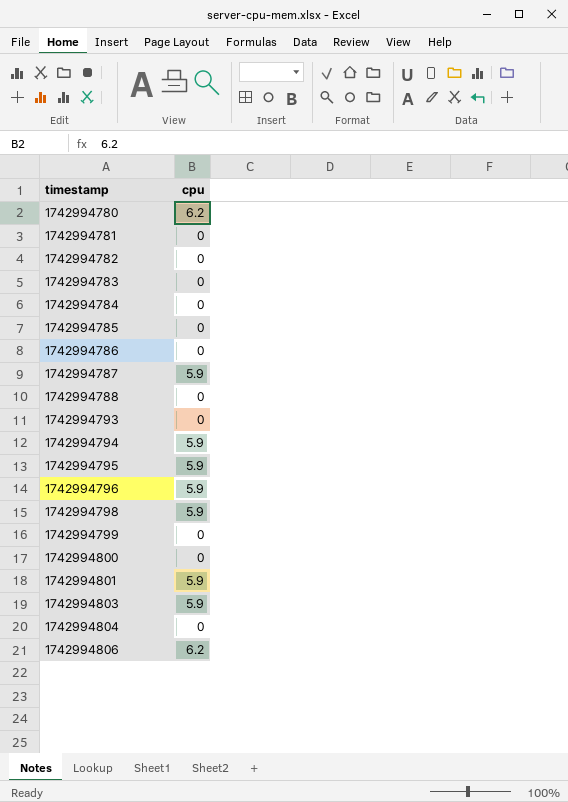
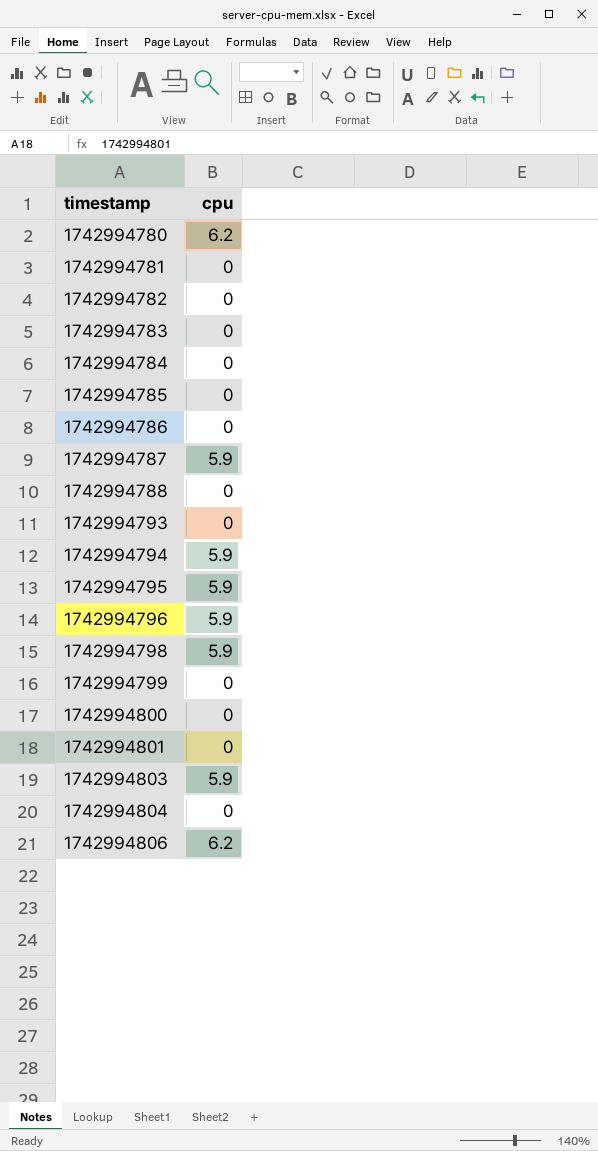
1742994801 | cpu: 5.9 -> 0

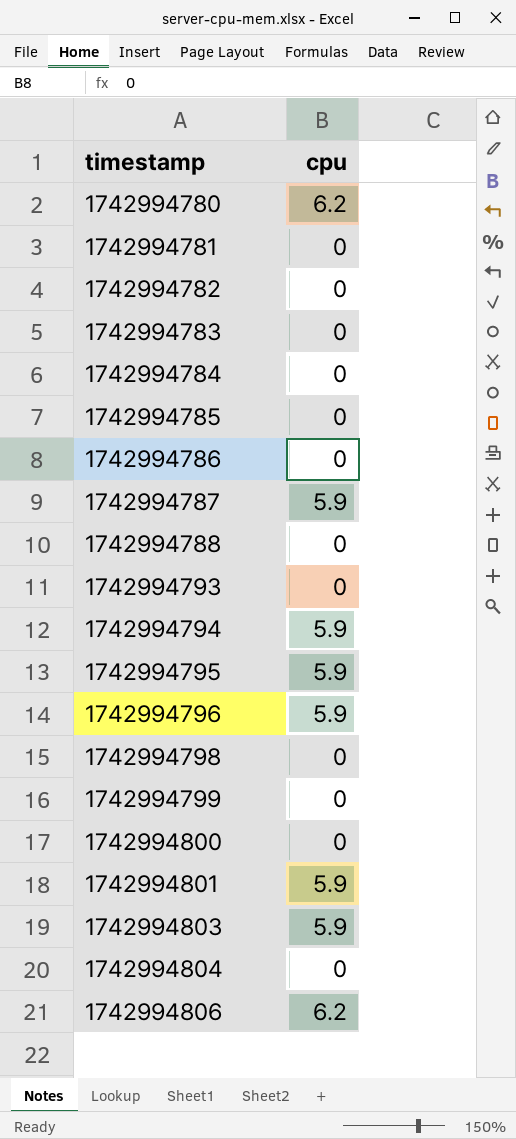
1742994798 | cpu: 5.9 -> 0
1742994801 | cpu: 0 -> 5.9

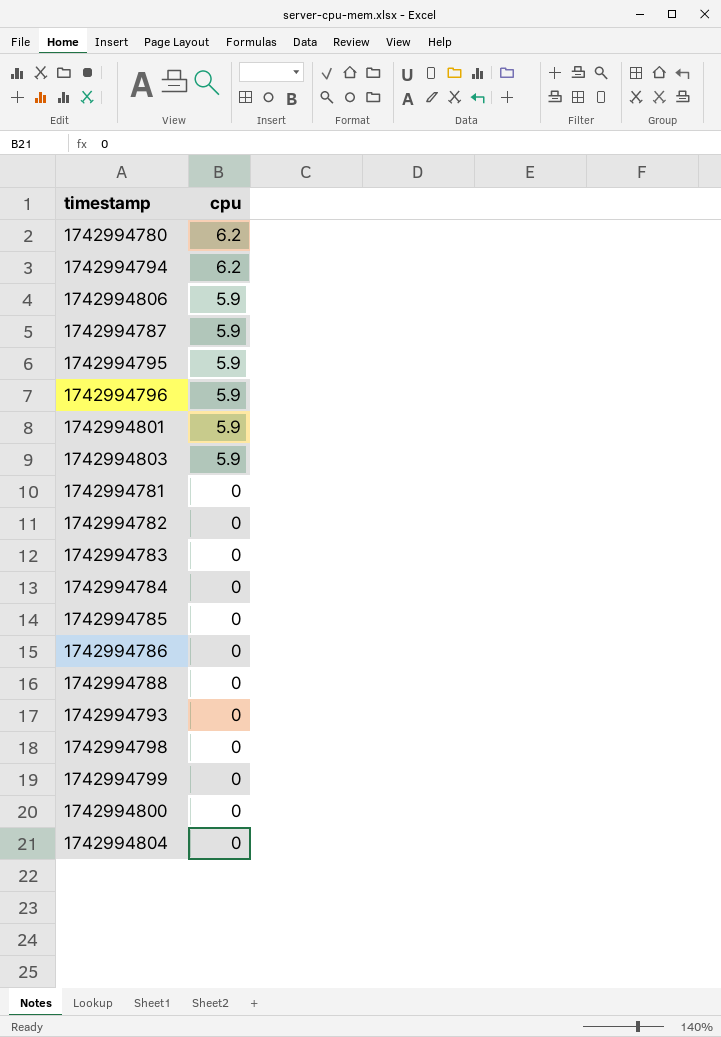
row order: timestamp ascending -> cpu descending
1742994794 | cpu: 5.9 -> 6.2
1742994806 | cpu: 6.2 -> 5.9

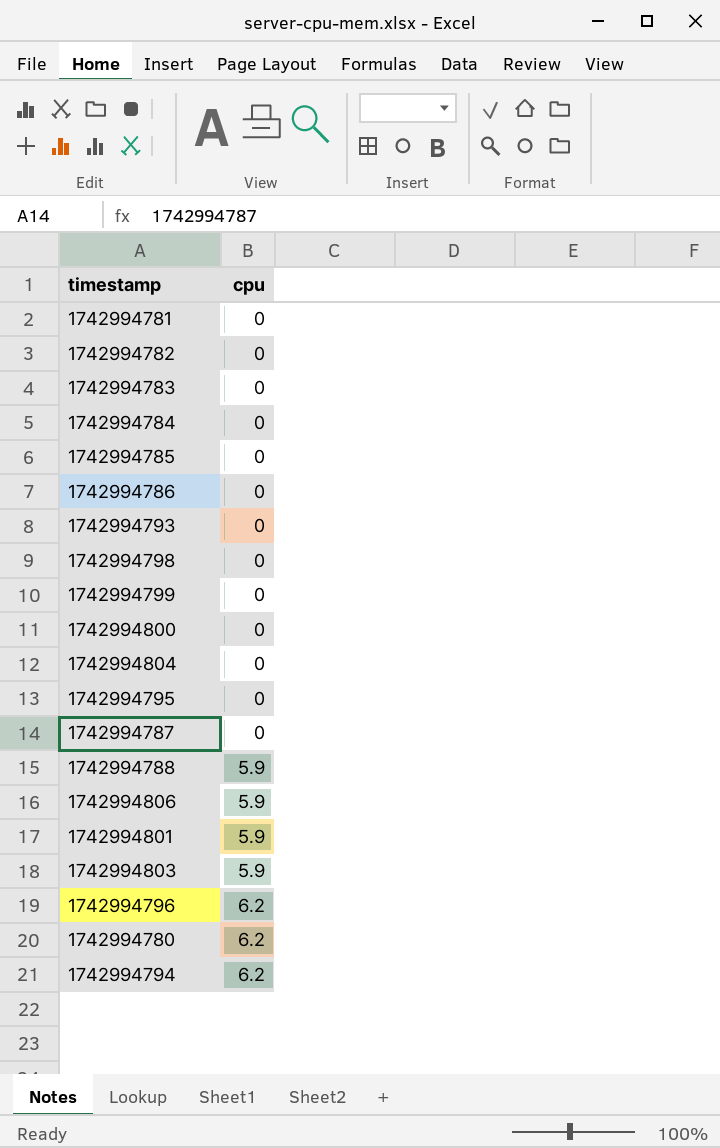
row order: cpu descending -> cpu ascending
1742994795 | cpu: 5.9 -> 0
1742994787 | cpu: 5.9 -> 0
1742994788 | cpu: 0 -> 5.9
1742994796 | cpu: 5.9 -> 6.2

